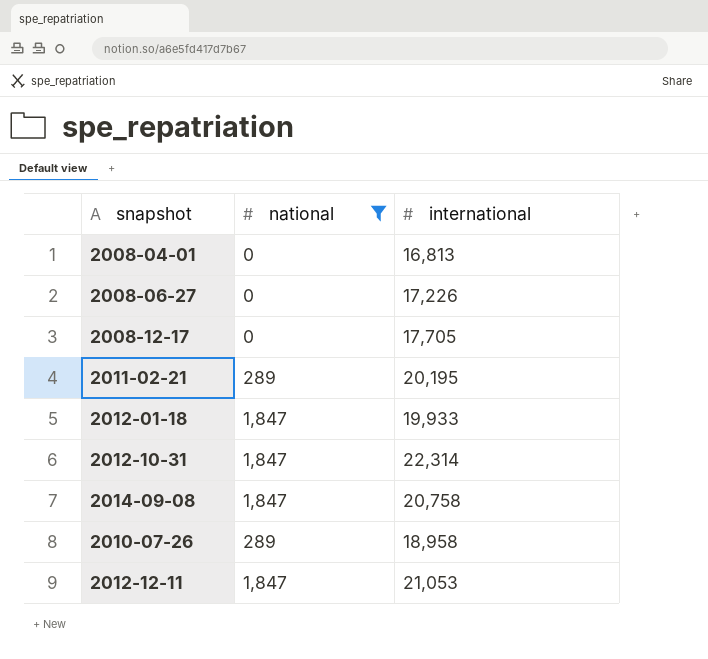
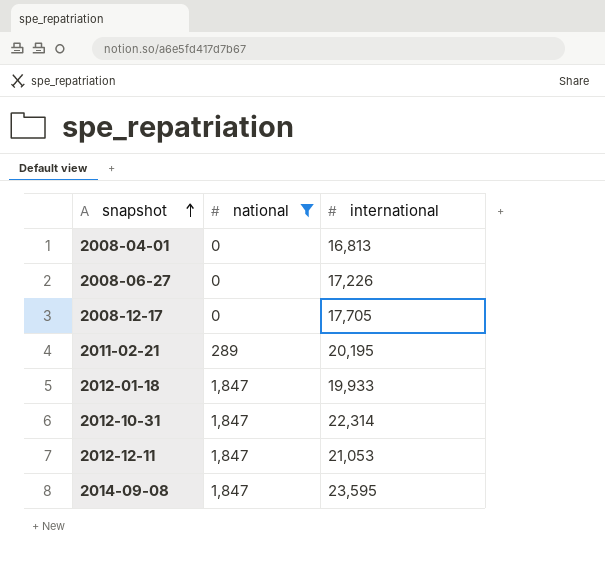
row order: none -> snapshot ascending
row 2010-07-26: 289 | 18,958 -> none
2014-09-08 | international: 20,758 -> 23,595

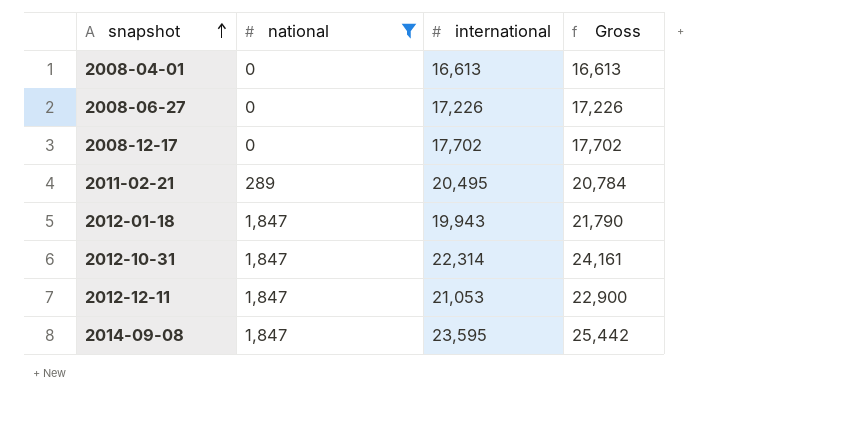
column Gross | formula: none -> [national] + [international]
2008-04-01 | international: 16,813 -> 16,613
2008-12-17 | international: 17,705 -> 17,702
2011-02-21 | international: 20,195 -> 20,495
2012-01-18 | international: 19,933 -> 19,943

